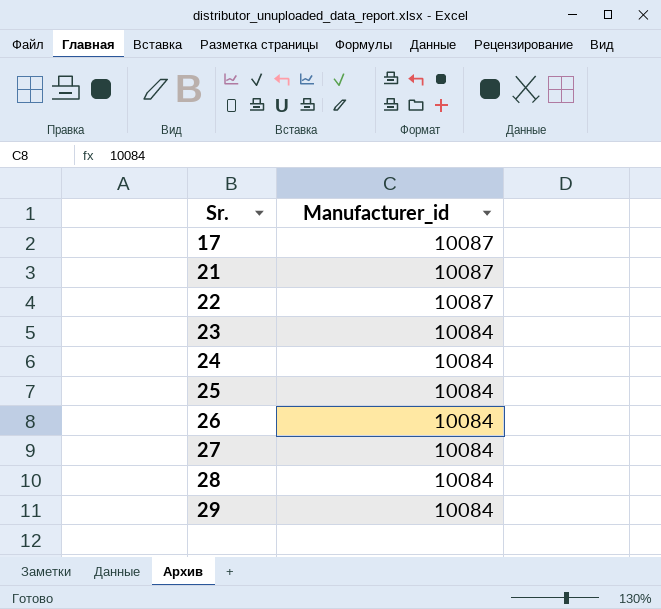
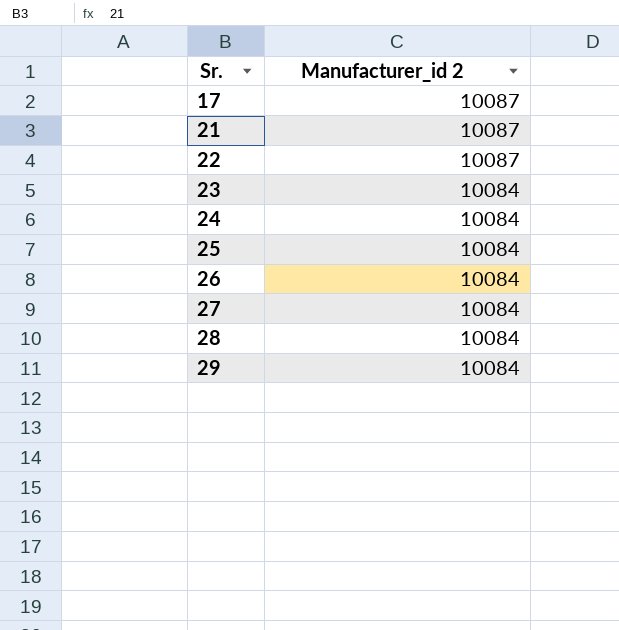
column name: Manufacturer_id -> Manufacturer_id 2

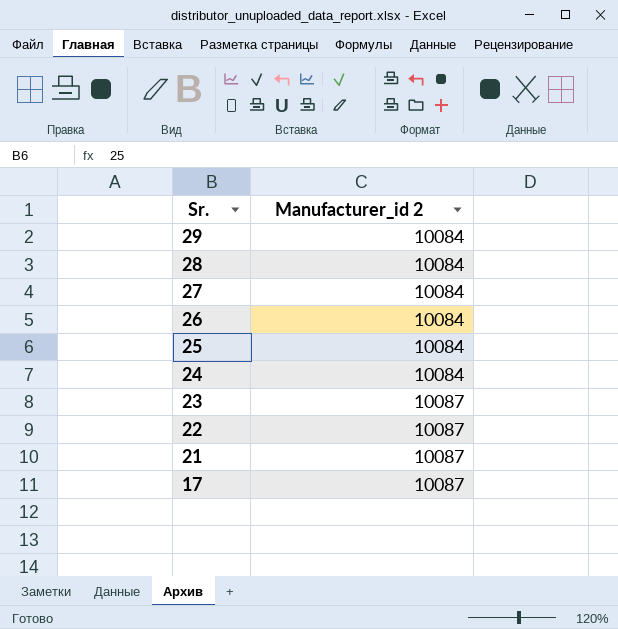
row order: Sr. ascending -> Sr. descending
23 | Manufacturer_id 2: 10084 -> 10087

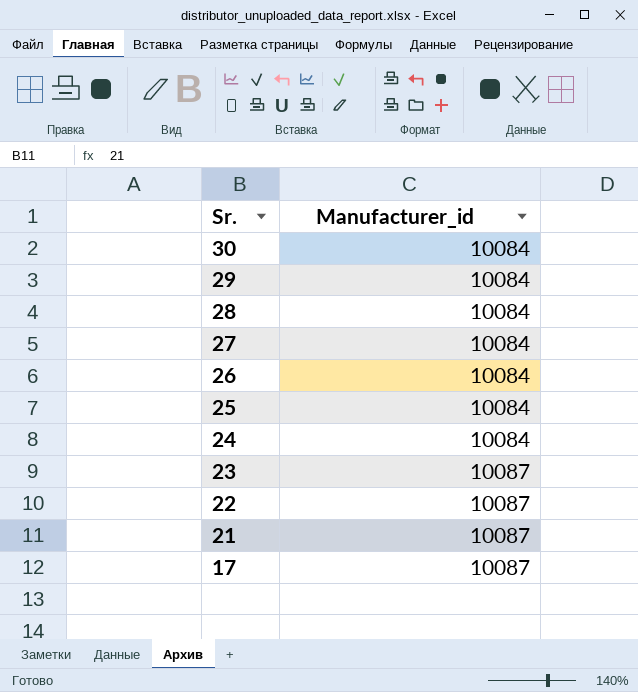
column name: Manufacturer_id 2 -> Manufacturer_id
row 30: none -> 10084

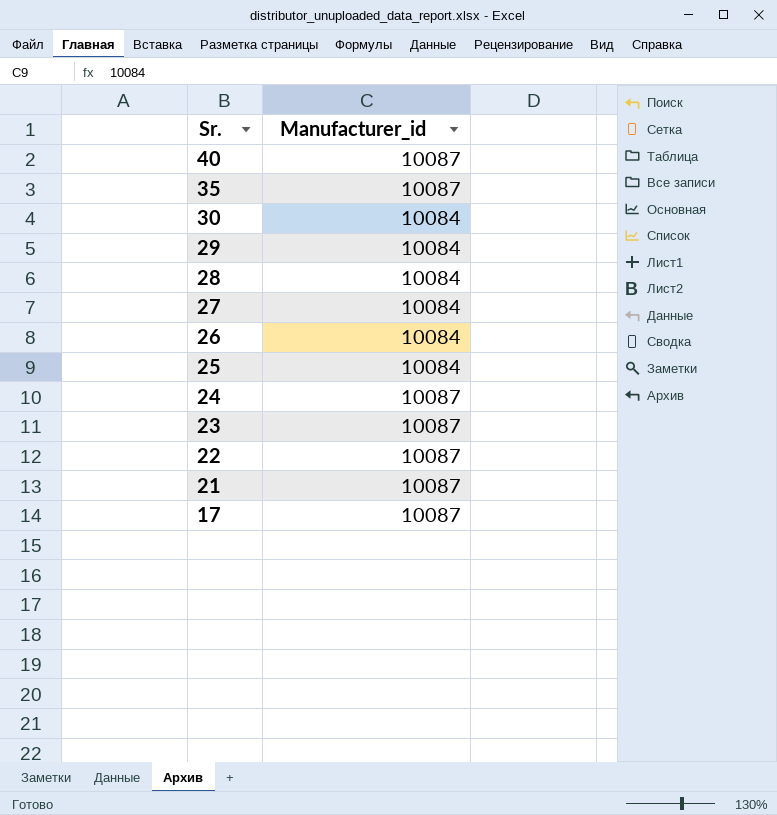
row 40: none -> 10087
row 35: none -> 10087
24 | Manufacturer_id: 10084 -> 10087

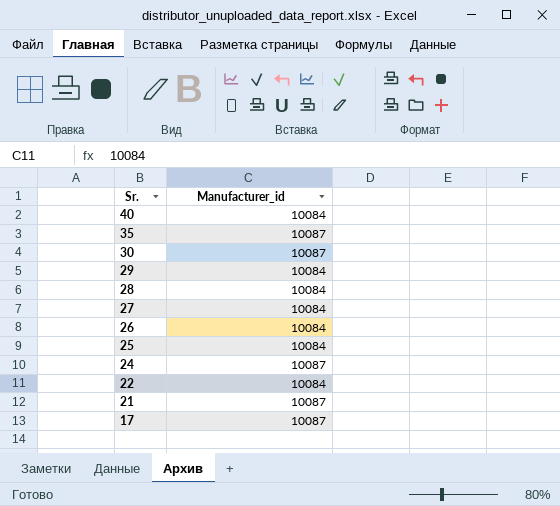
row 23: 10087 -> none
40 | Manufacturer_id: 10087 -> 10084
30 | Manufacturer_id: 10084 -> 10087
22 | Manufacturer_id: 10087 -> 10084

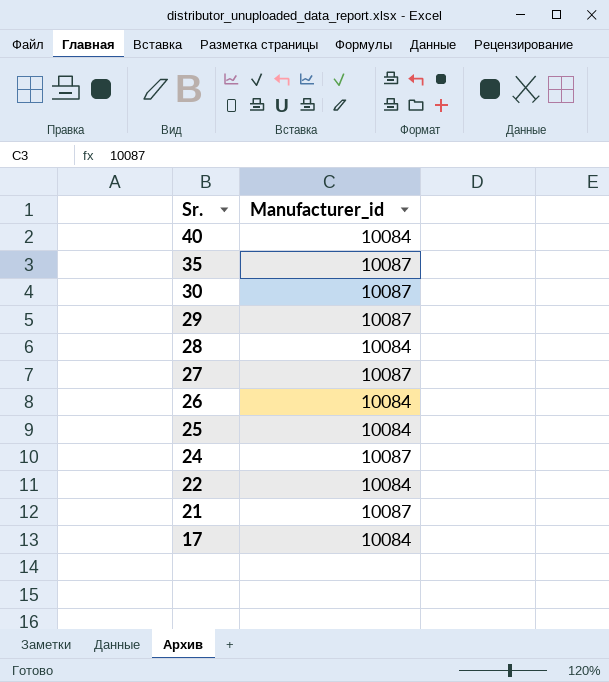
29 | Manufacturer_id: 10084 -> 10087
27 | Manufacturer_id: 10084 -> 10087
17 | Manufacturer_id: 10087 -> 10084

